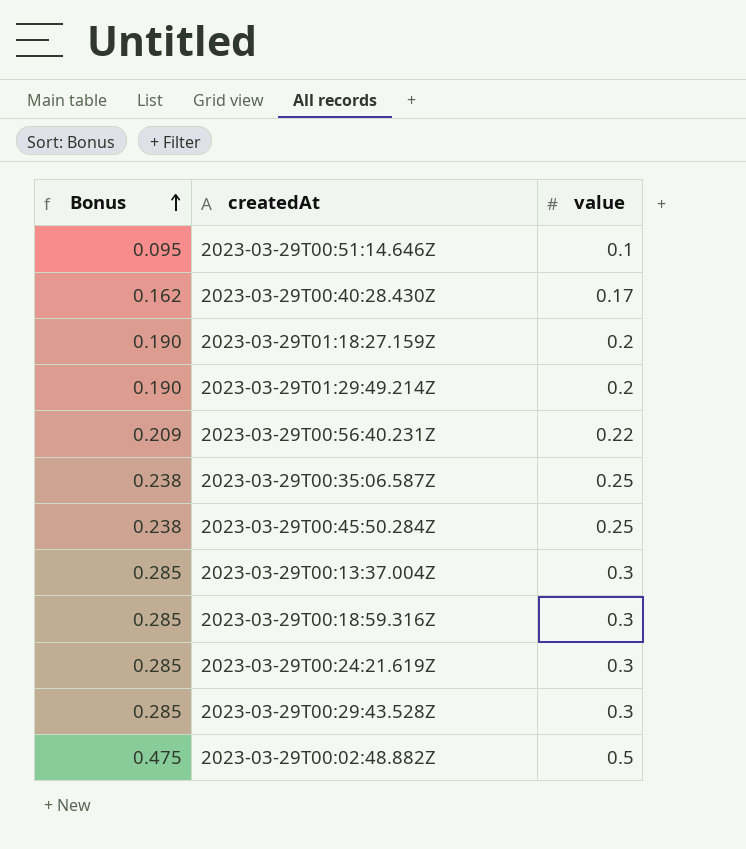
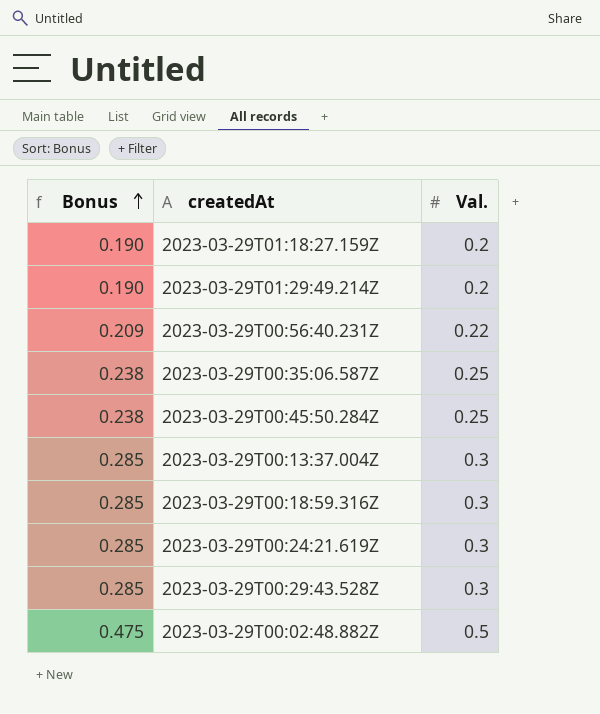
column name: value -> Val.
row 2023-03-29T00:51:14.646Z: 0.095 | 0.1 -> none
row 2023-03-29T00:40:28.430Z: 0.162 | 0.17 -> none

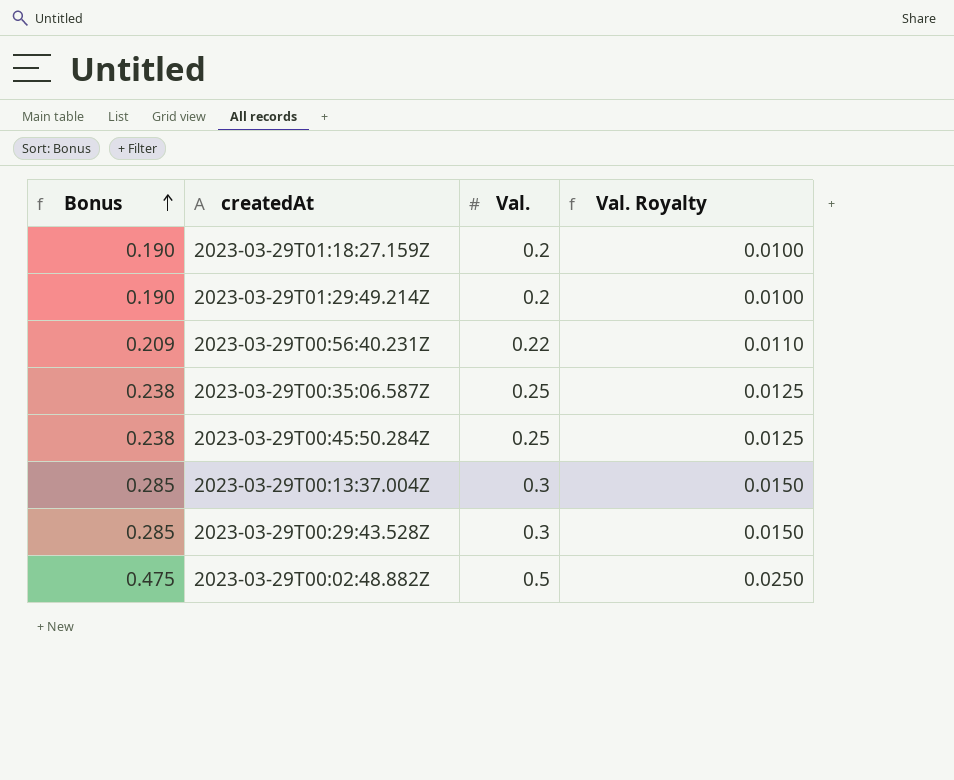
column Val. Royalty | formula: none -> [Val.] * 0.05
row 2023-03-29T00:18:59.316Z: 0.285 | 0.3 -> none
row 2023-03-29T00:24:21.619Z: 0.285 | 0.3 -> none

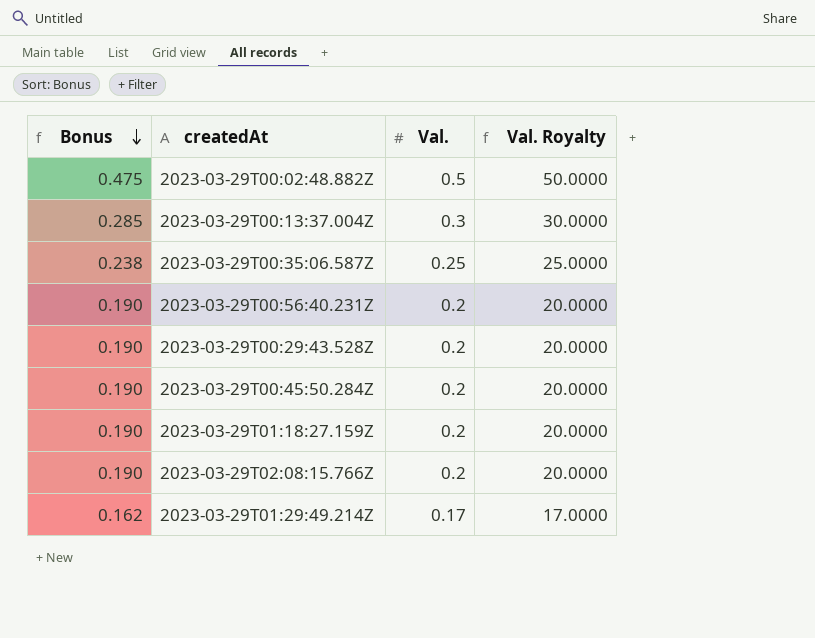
row order: Bonus ascending -> Bonus descending
column Val. Royalty | formula: [Val.] * 0.05 -> [Val.] * 100
2023-03-29T00:56:40.231Z | Bonus: 0.209 -> 0.190
2023-03-29T00:56:40.231Z | Val.: 0.22 -> 0.2
2023-03-29T00:29:43.528Z | Bonus: 0.285 -> 0.190
2023-03-29T00:29:43.528Z | Val.: 0.3 -> 0.2
2023-03-29T00:45:50.284Z | Bonus: 0.238 -> 0.190
2023-03-29T00:45:50.284Z | Val.: 0.25 -> 0.2
row 2023-03-29T02:08:15.766Z: none -> 0.190 | 0.2 | 20.0000
2023-03-29T01:29:49.214Z | Bonus: 0.190 -> 0.162
2023-03-29T01:29:49.214Z | Val.: 0.2 -> 0.17

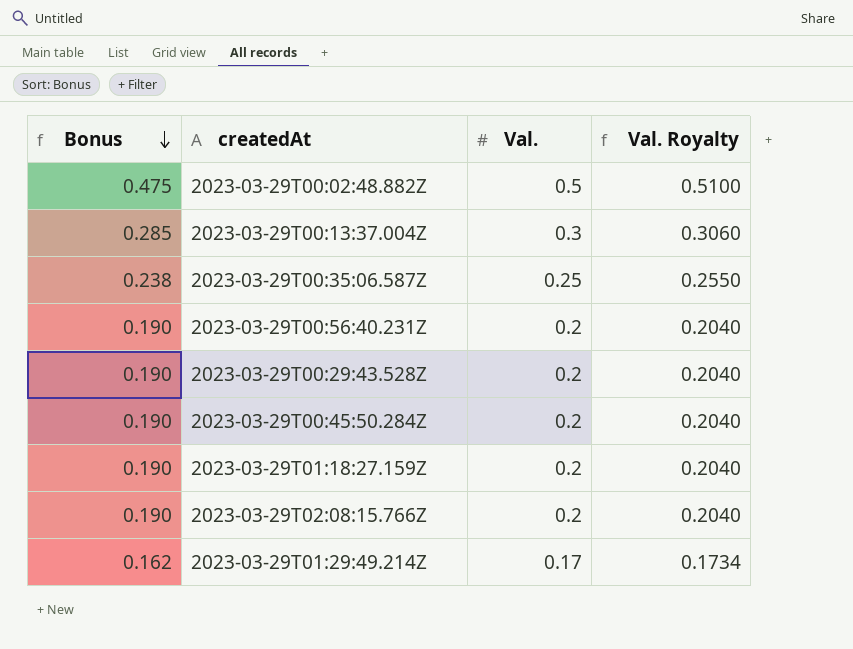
column Val. Royalty | formula: [Val.] * 100 -> [Val.] * 1.02

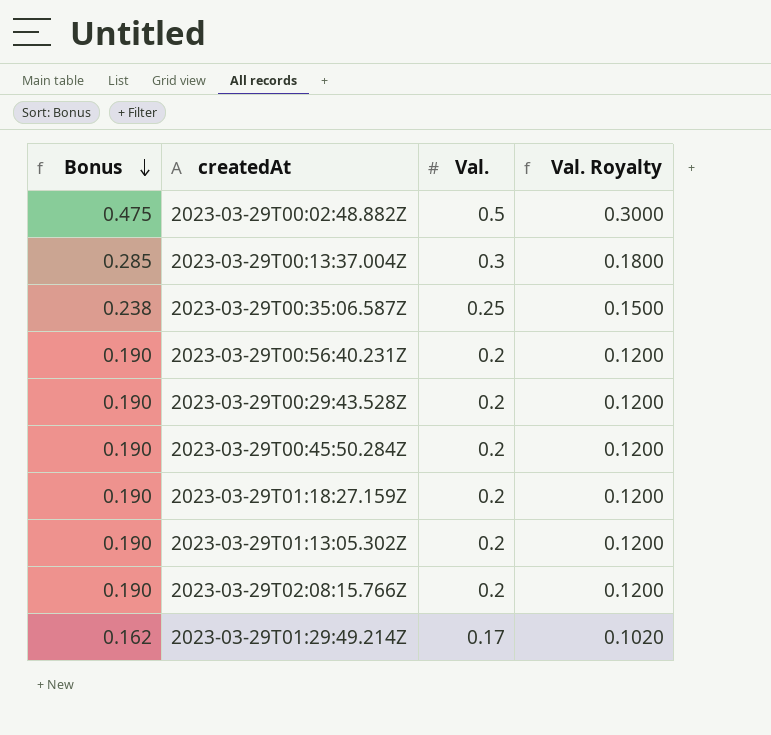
column Val. Royalty | formula: [Val.] * 1.02 -> [Val.] * 0.6
row 2023-03-29T01:13:05.302Z: none -> 0.190 | 0.2 | 0.1200

